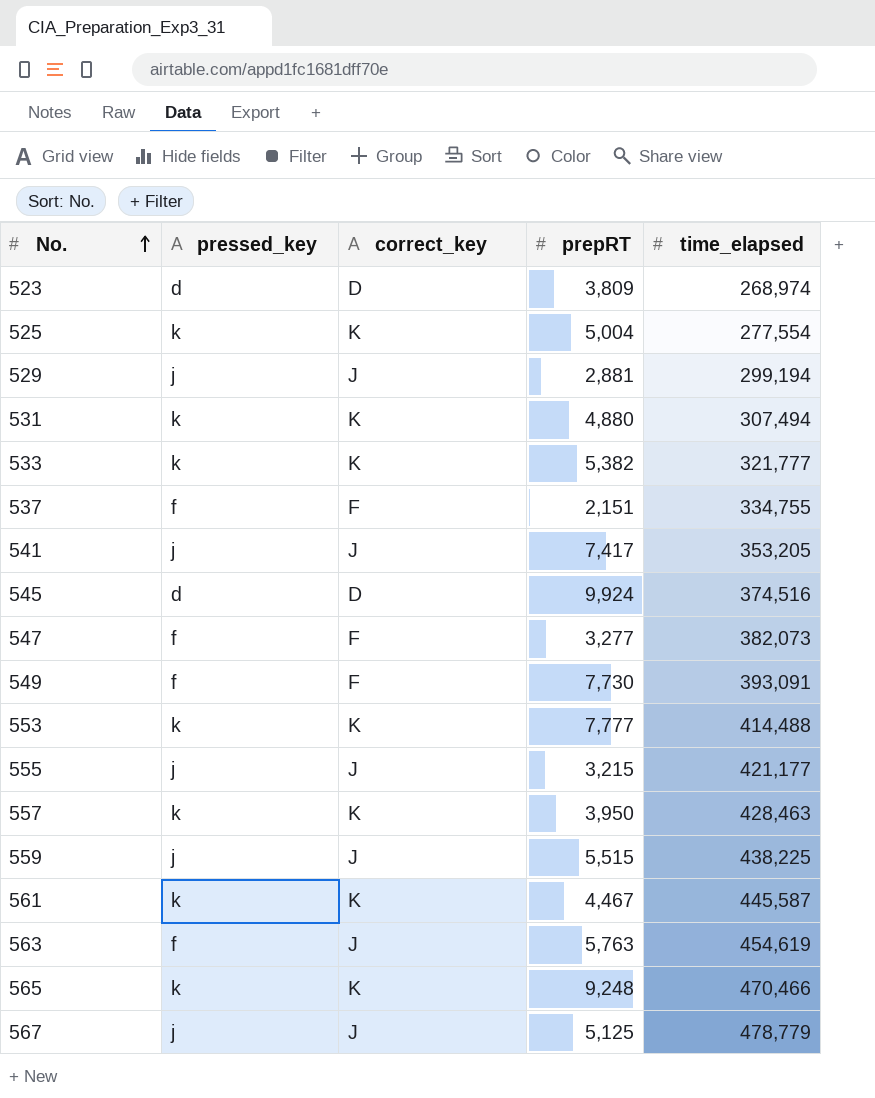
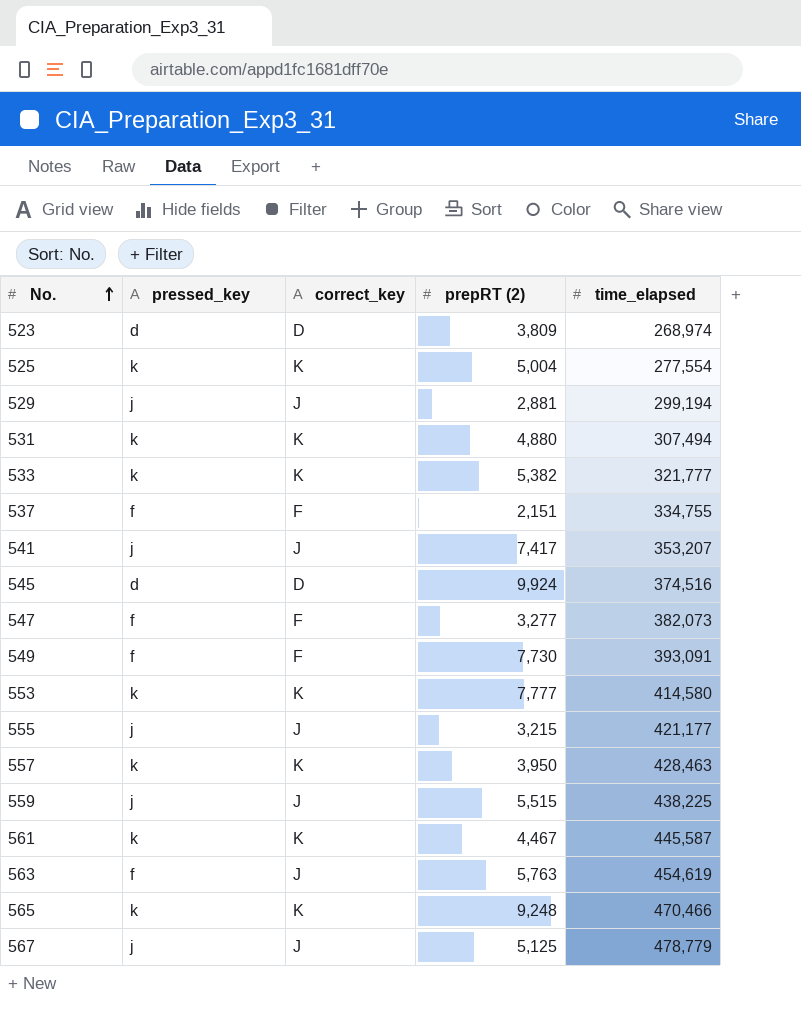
column name: prepRT -> prepRT (2)
541 | time_elapsed: 353,205 -> 353,207
553 | time_elapsed: 414,488 -> 414,580

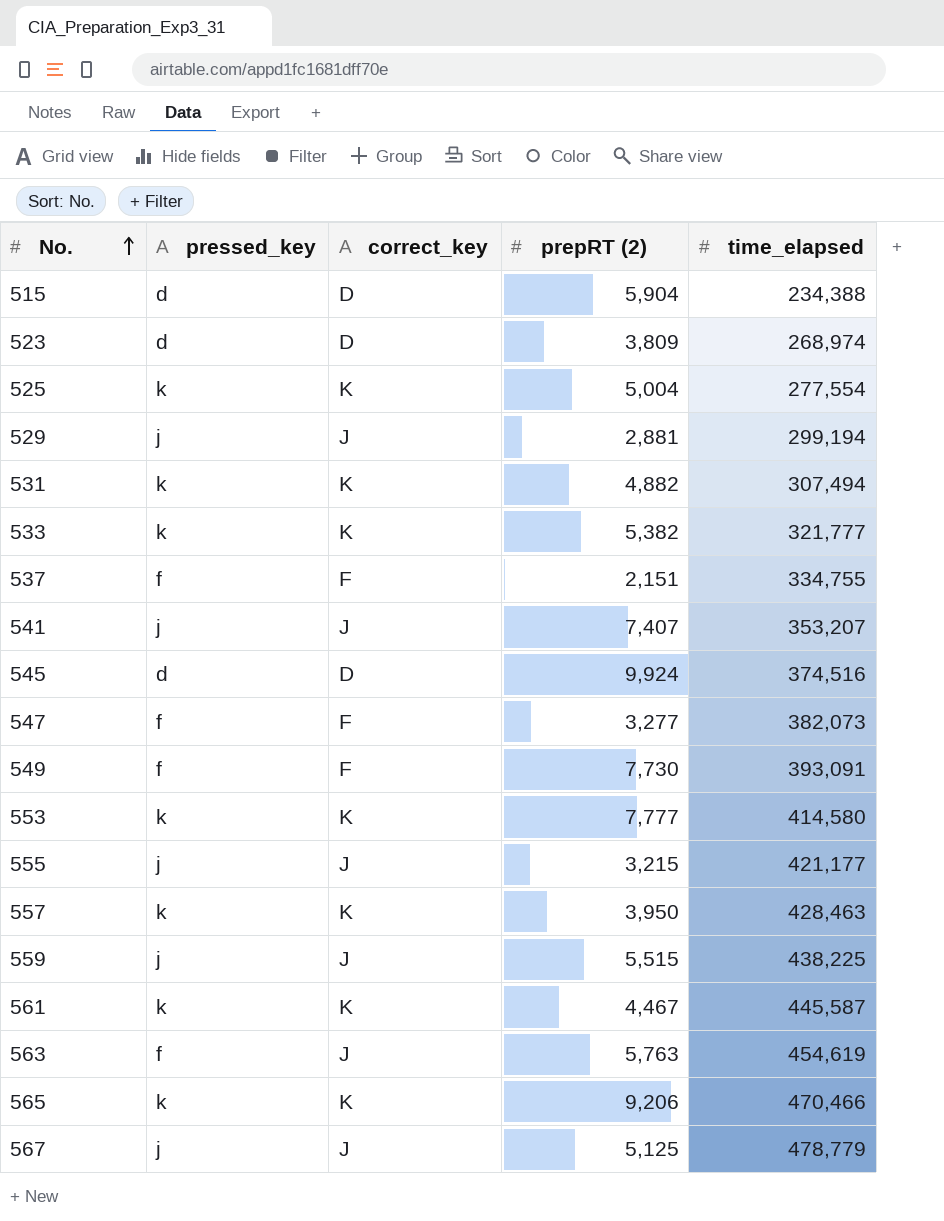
row 515: none -> d | D | 5,904 | 234,388
531 | prepRT (2): 4,880 -> 4,882
541 | prepRT (2): 7,417 -> 7,407
565 | prepRT (2): 9,248 -> 9,206

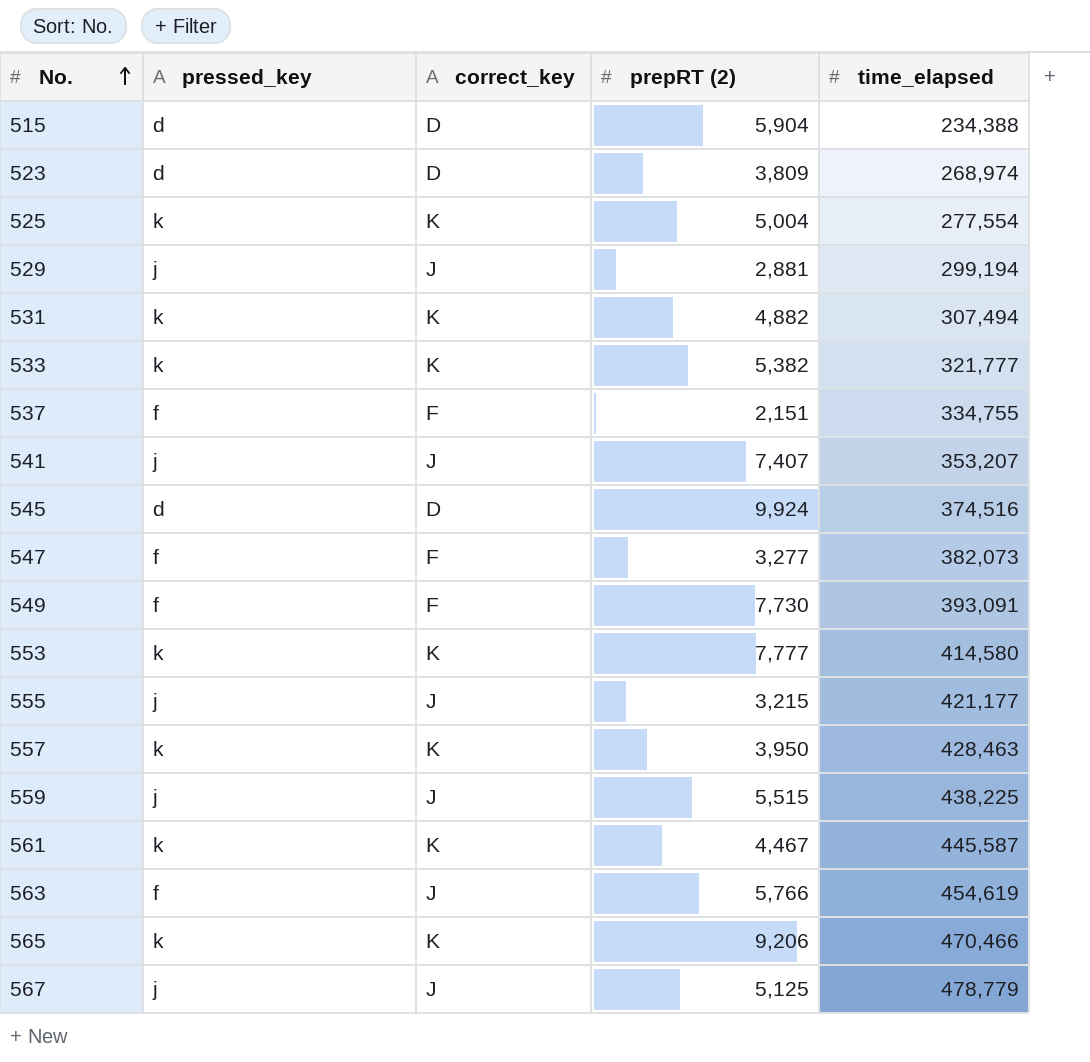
563 | prepRT (2): 5,763 -> 5,766

